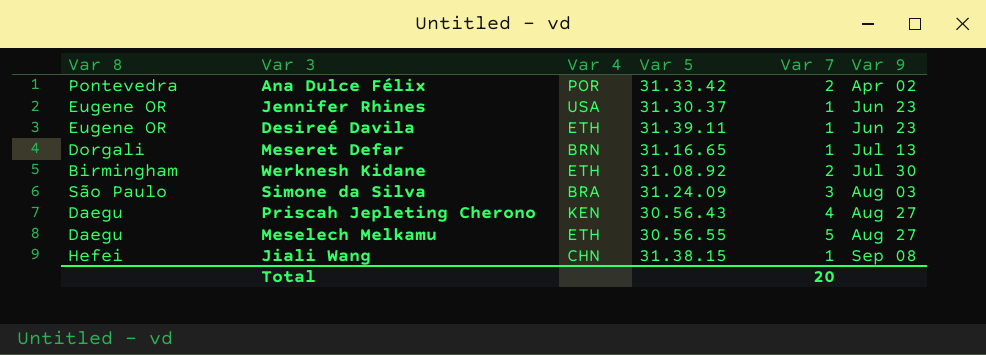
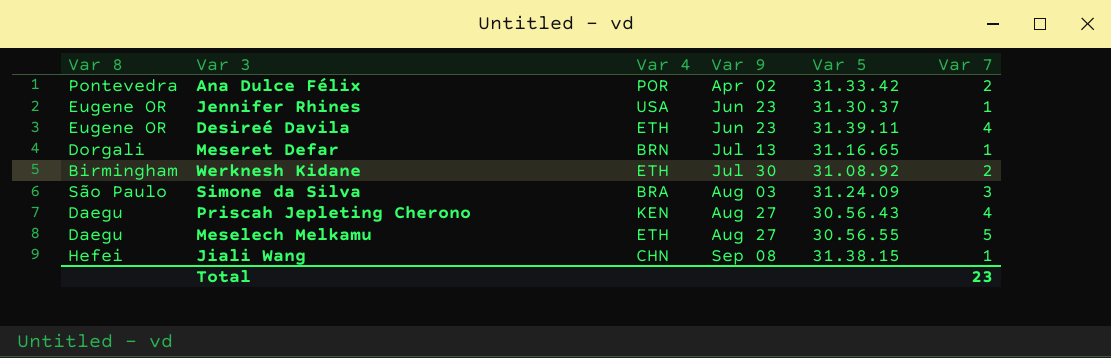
column Var 9 | position: 6 -> 4
Desireé Davila | Var 7: 1 -> 4
Total | Var 7: 20 -> 23

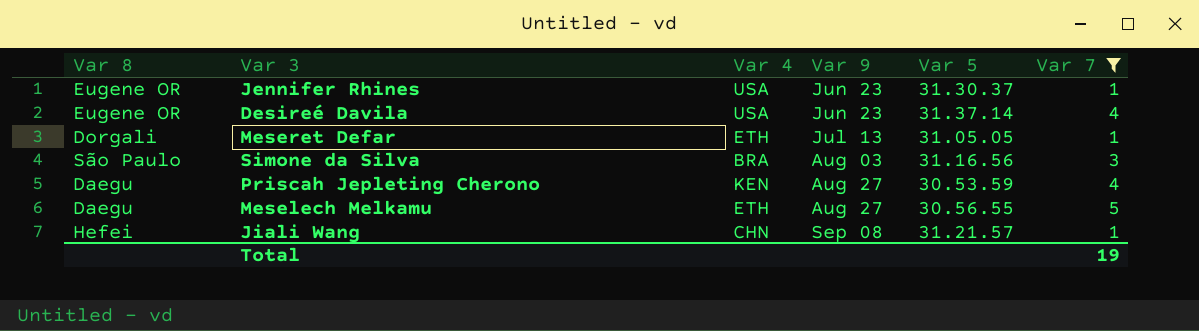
filter: none -> Var 7 != 2
Desireé Davila | Var 4: ETH -> USA
Desireé Davila | Var 5: 31.39.11 -> 31.37.14
Meseret Defar | Var 4: BRN -> ETH
Meseret Defar | Var 5: 31.16.65 -> 31.05.05
Simone da Silva | Var 5: 31.24.09 -> 31.16.56
Priscah Jepleting Cherono | Var 5: 30.56.43 -> 30.53.59
Jiali Wang | Var 5: 31.38.15 -> 31.21.57
Total | Var 7: 23 -> 19

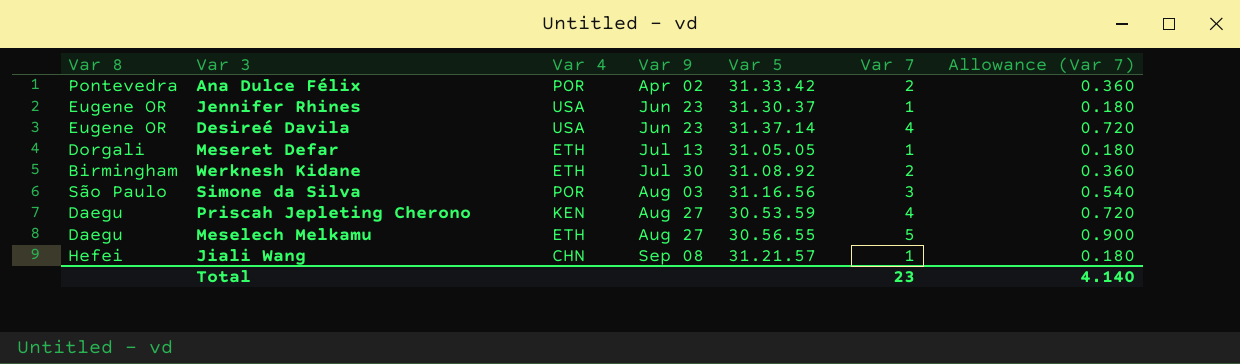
filter: Var 7 != 2 -> none
column Allowance (Var 7) | formula: none -> [Var 7] * 0.18
Simone da Silva | Var 4: BRA -> POR
Total | Var 7: 19 -> 23

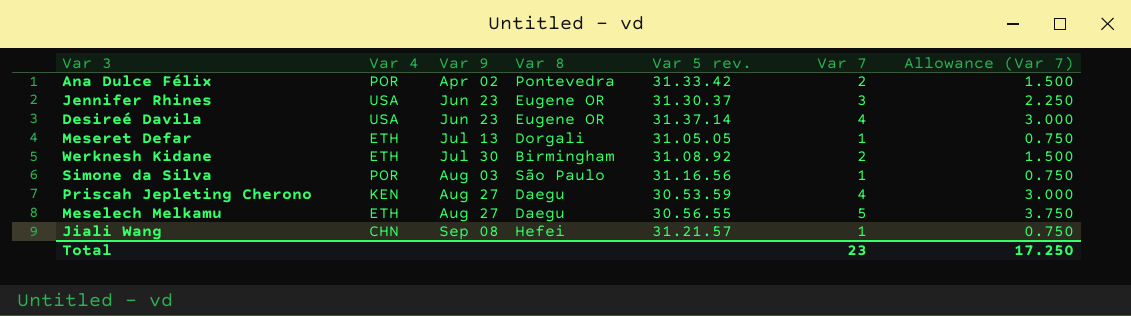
column Var 8 | position: 1 -> 4
column name: Var 5 -> Var 5 rev.
column Allowance (Var 7) | formula: [Var 7] * 0.18 -> [Var 7] * 0.75
Jennifer Rhines | Var 7: 1 -> 3
Simone da Silva | Var 7: 3 -> 1
Total | Allowance (Var 7): 4.140 -> 17.250

